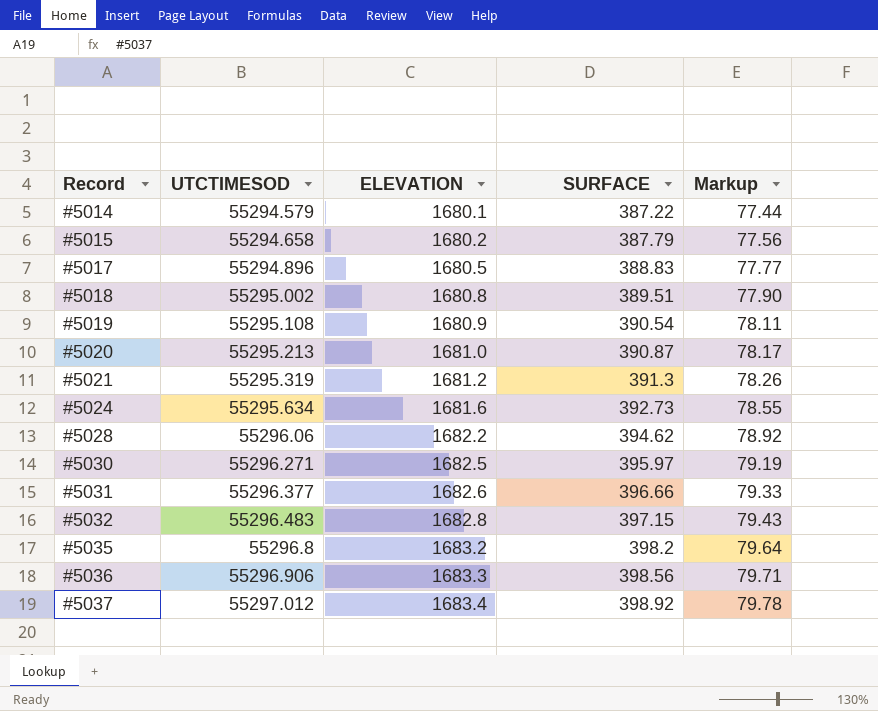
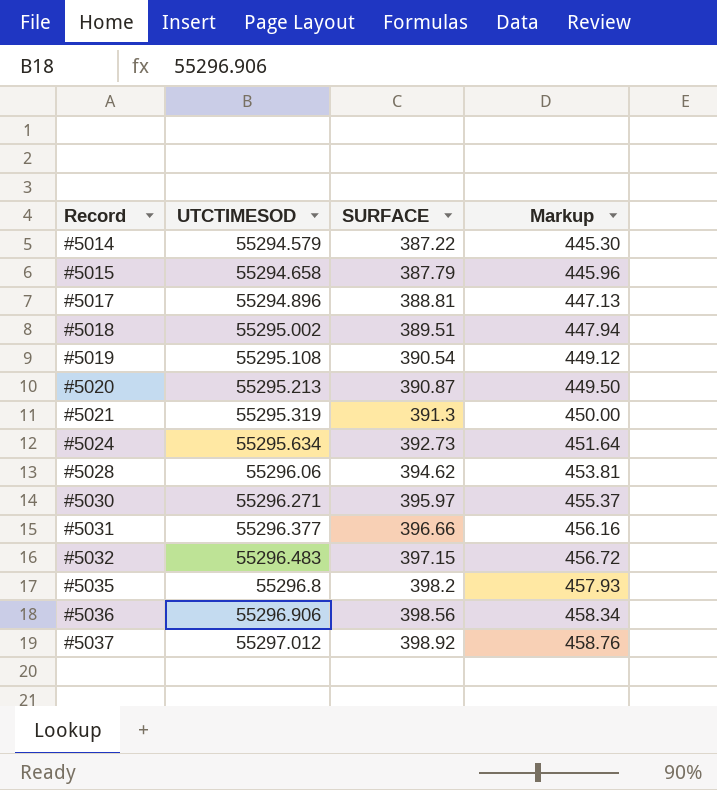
column ELEVATION | position: 3 -> none
column Markup | formula: [SURFACE] * 0.2 -> [SURFACE] * 1.15
#5017 | SURFACE: 388.83 -> 388.81

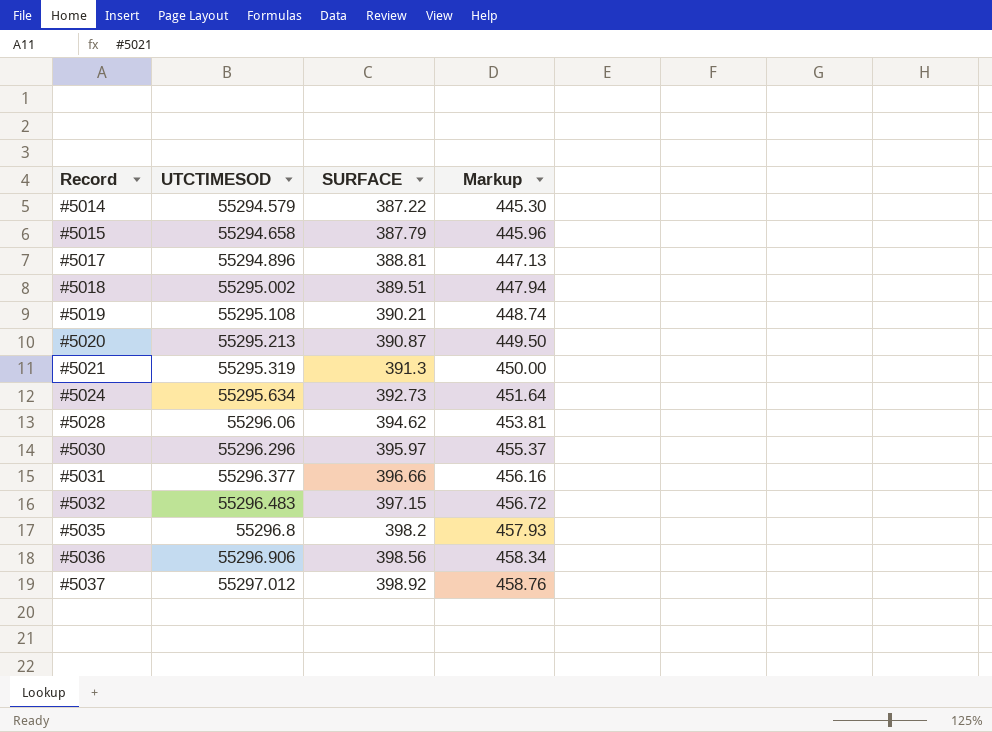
#5019 | SURFACE: 390.54 -> 390.21
#5019 | Markup: 449.12 -> 448.74
#5030 | UTCTIMESOD: 55296.271 -> 55296.296

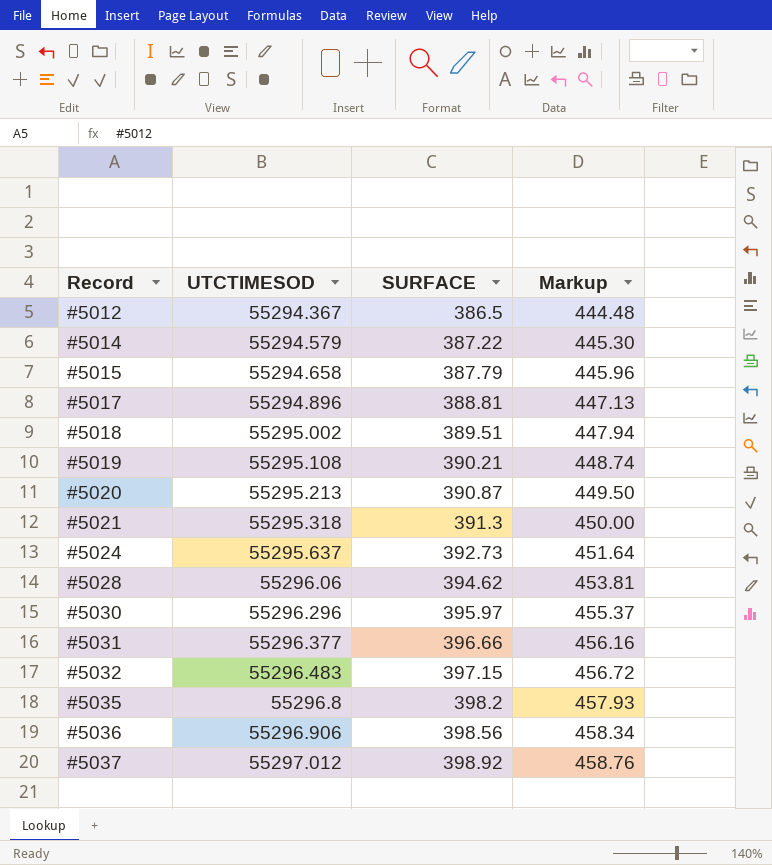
row #5012: none -> 55294.367 | 386.5 | 444.48
#5021 | UTCTIMESOD: 55295.319 -> 55295.318
#5024 | UTCTIMESOD: 55295.634 -> 55295.637

